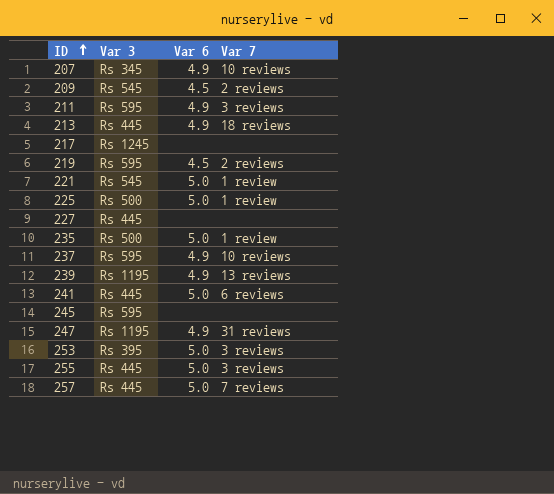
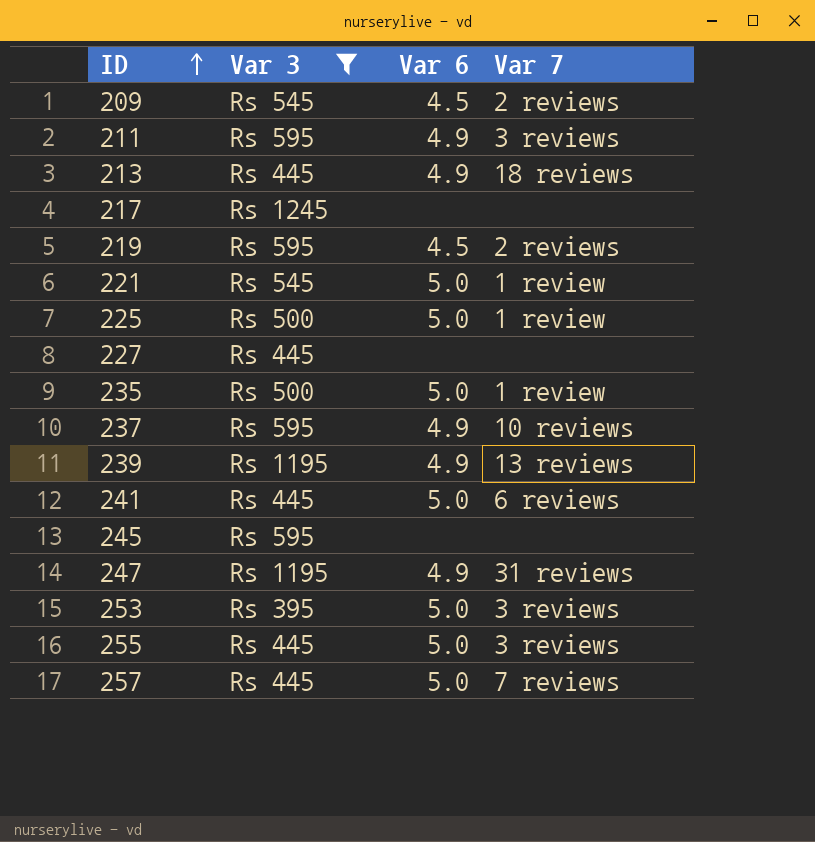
filter: none -> Var 3 != Rs 345

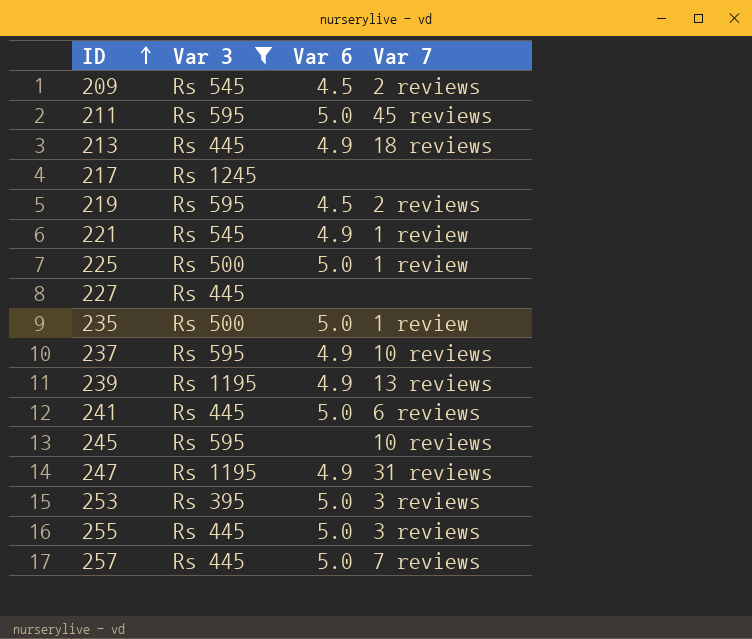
211 | Var 6: 4.9 -> 5.0
211 | Var 7: 3 reviews -> 45 reviews
221 | Var 6: 5.0 -> 4.9
245 | Var 7: none -> 10 reviews

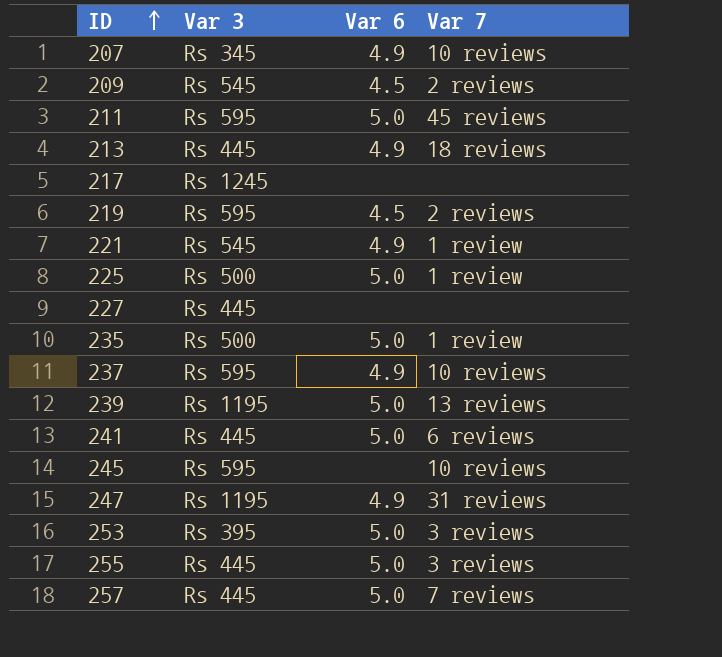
filter: Var 3 != Rs 345 -> none
239 | Var 6: 4.9 -> 5.0

